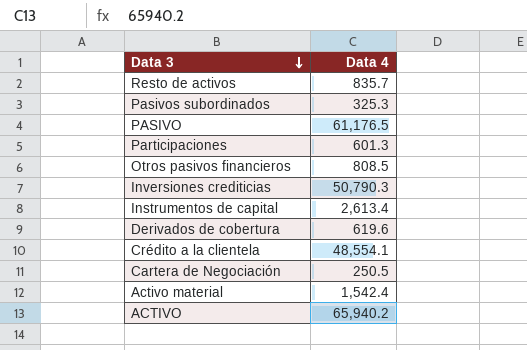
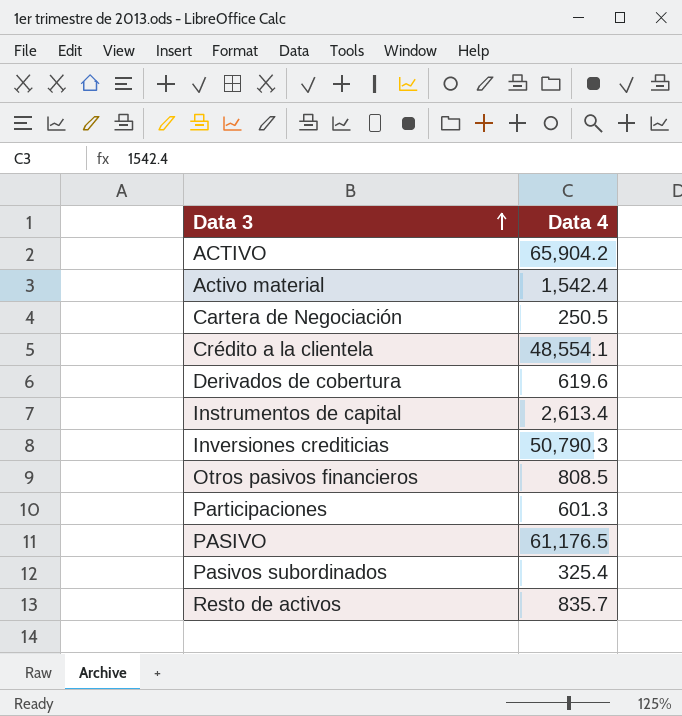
row order: Data 3 descending -> Data 3 ascending
ACTIVO | Data 4: 65,940.2 -> 65,904.2
Pasivos subordinados | Data 4: 325.3 -> 325.4

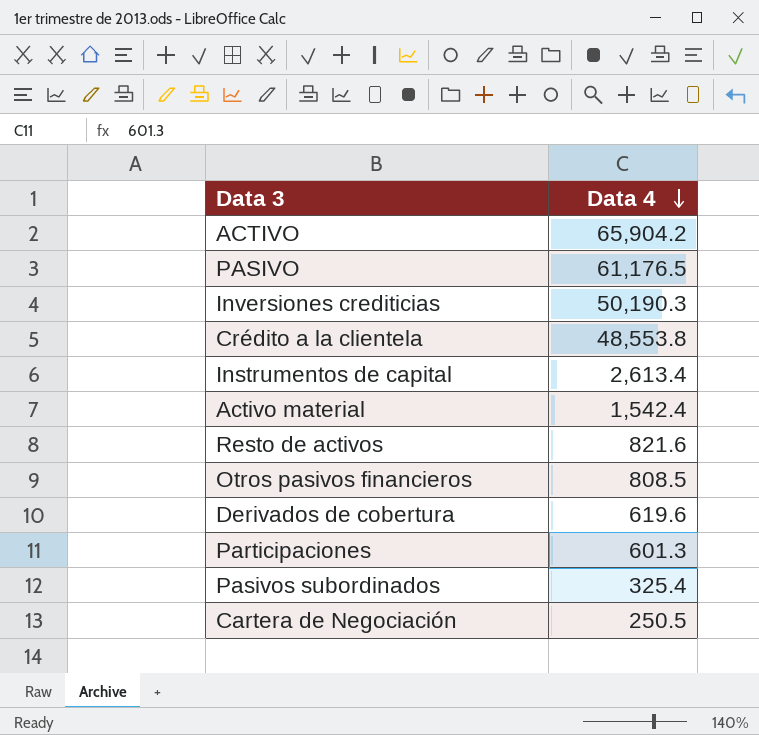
row order: Data 3 ascending -> Data 4 descending
Inversiones crediticias | Data 4: 50,790.3 -> 50,190.3
Crédito a la clientela | Data 4: 48,554.1 -> 48,553.8
Resto de activos | Data 4: 835.7 -> 821.6

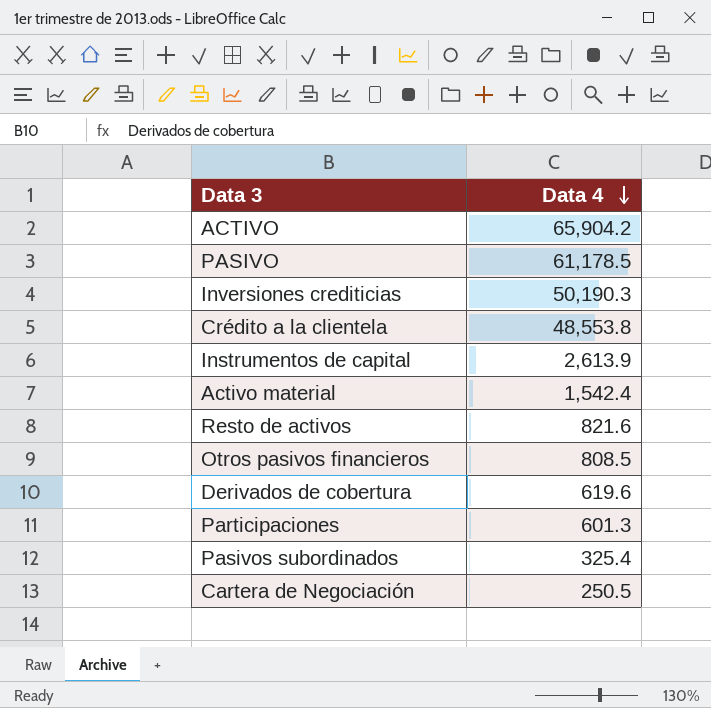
PASIVO | Data 4: 61,176.5 -> 61,178.5
Instrumentos de capital | Data 4: 2,613.4 -> 2,613.9

